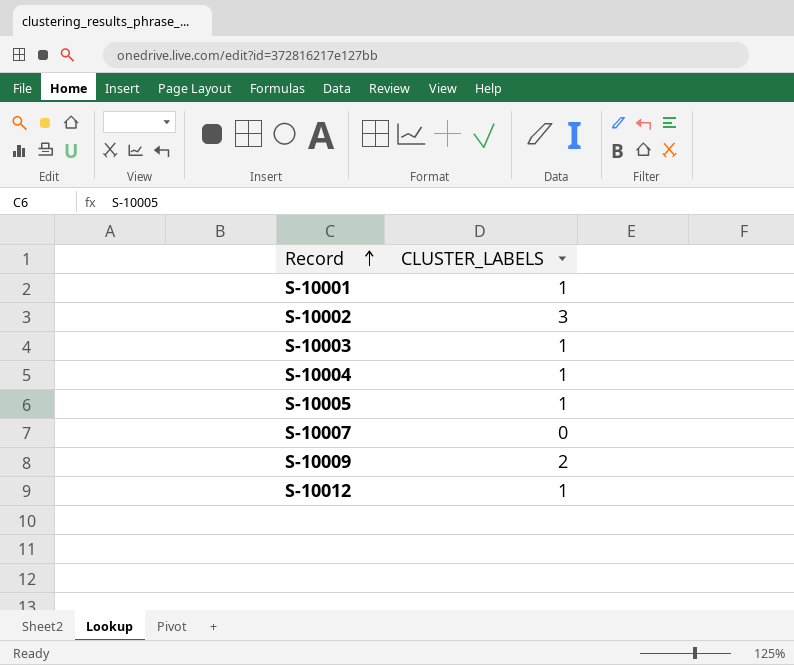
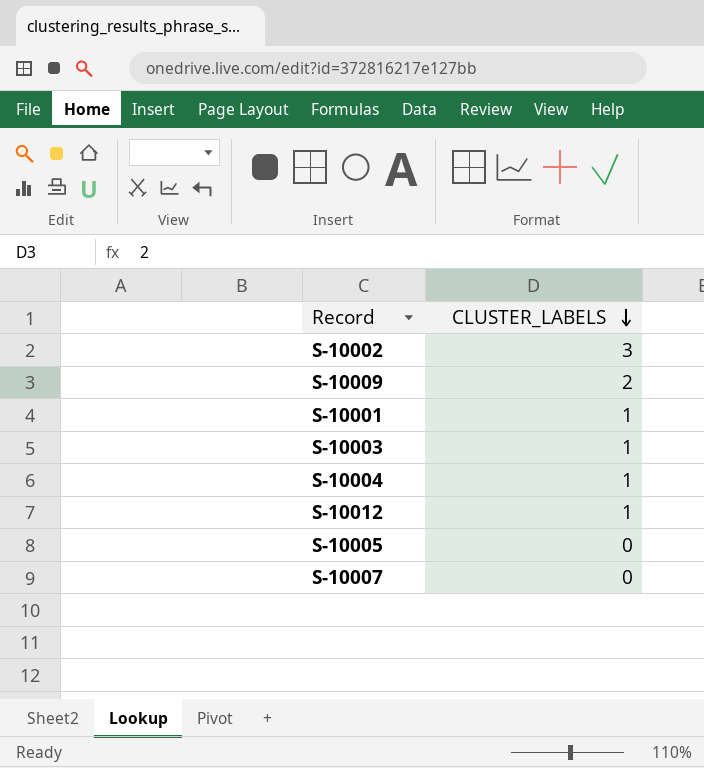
row order: Record ascending -> CLUSTER_LABELS descending
S-10005 | CLUSTER_LABELS: 1 -> 0

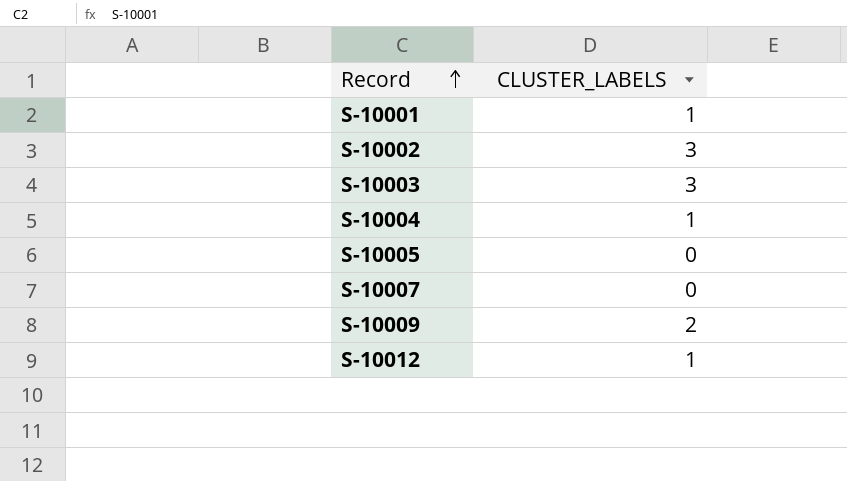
row order: CLUSTER_LABELS descending -> Record ascending
S-10003 | CLUSTER_LABELS: 1 -> 3

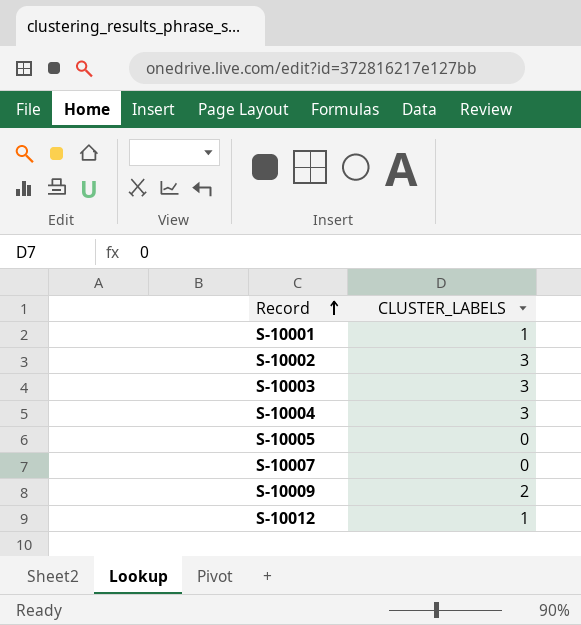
S-10004 | CLUSTER_LABELS: 1 -> 3

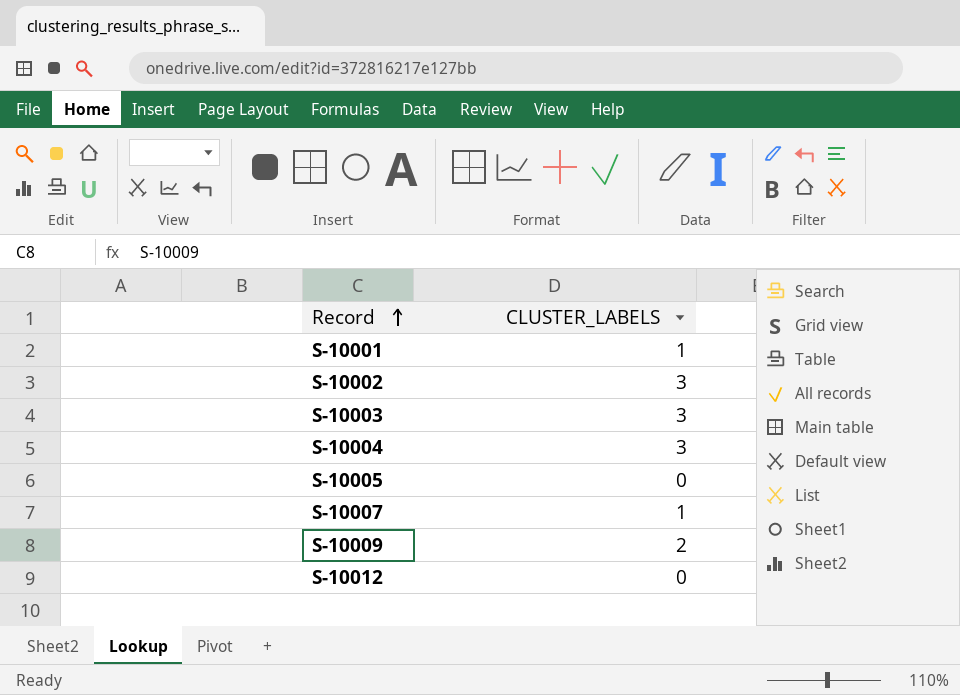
S-10007 | CLUSTER_LABELS: 0 -> 1
S-10012 | CLUSTER_LABELS: 1 -> 0

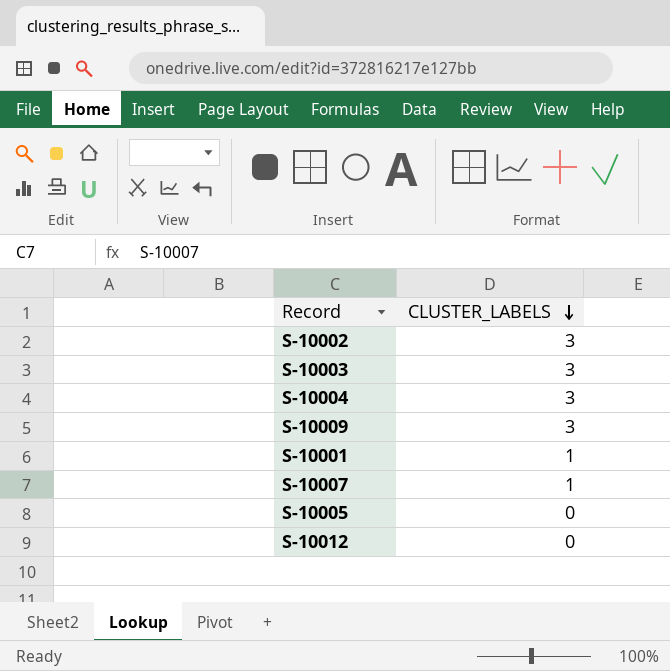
row order: Record ascending -> CLUSTER_LABELS descending
S-10009 | CLUSTER_LABELS: 2 -> 3

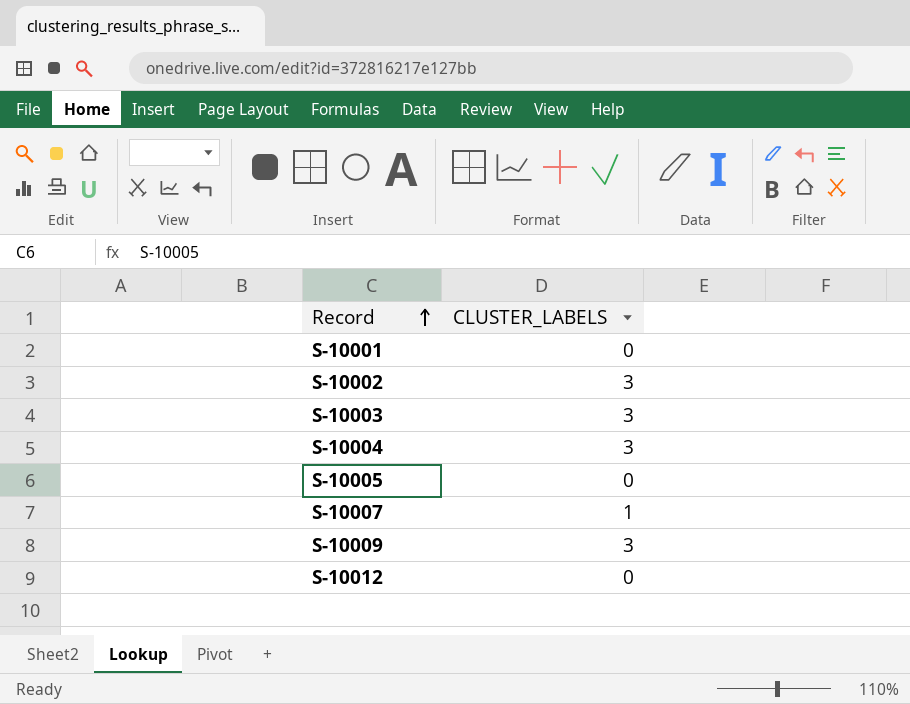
row order: CLUSTER_LABELS descending -> Record ascending
S-10001 | CLUSTER_LABELS: 1 -> 0

